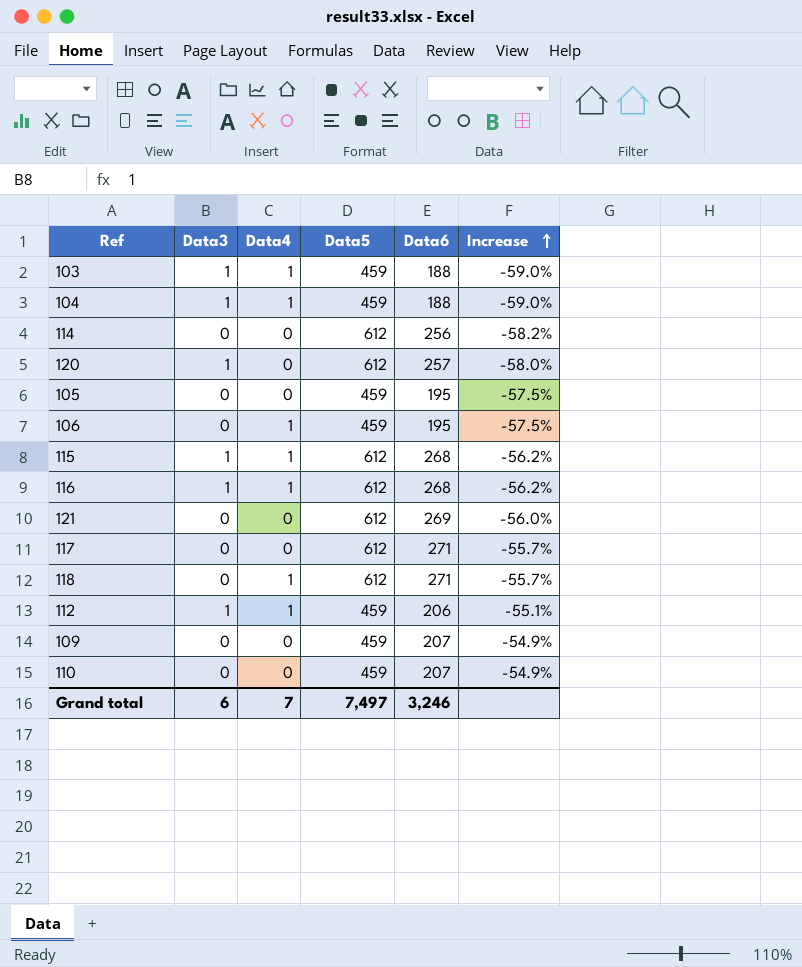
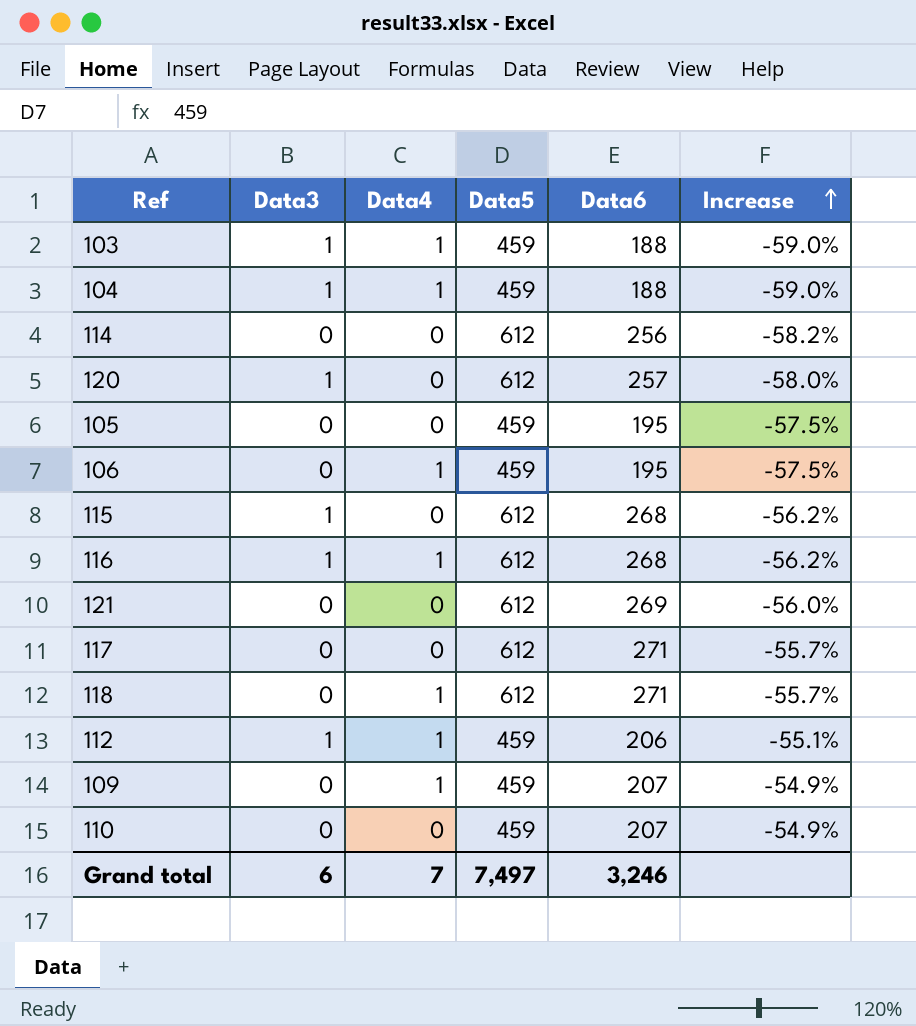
115 | Data4: 1 -> 0
109 | Data4: 0 -> 1

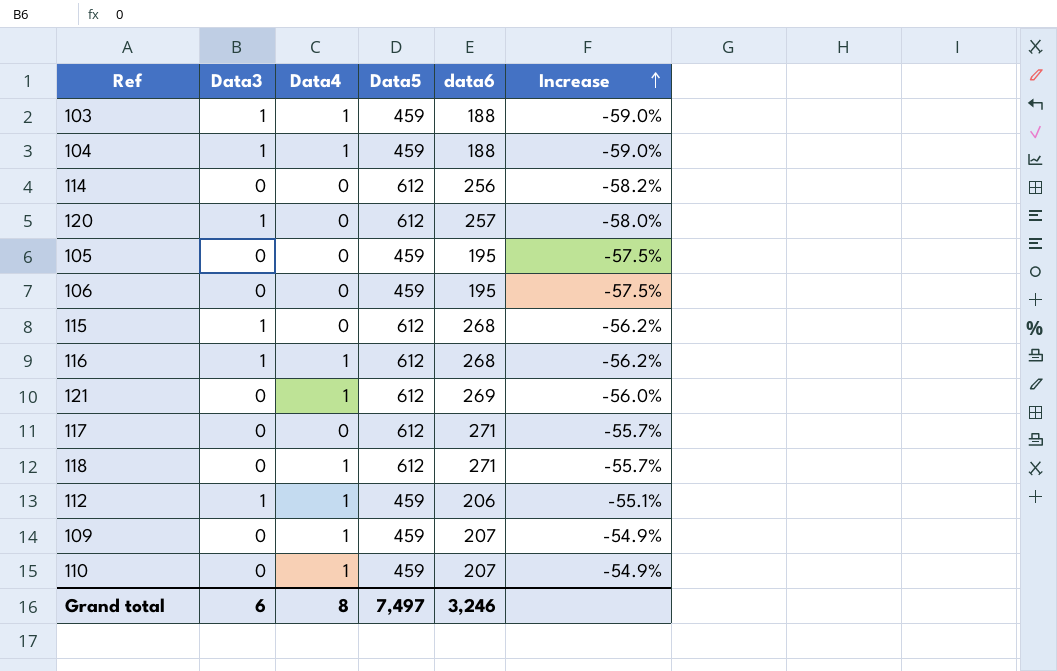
column name: Data6 -> data6
106 | Data4: 1 -> 0
121 | Data4: 0 -> 1
110 | Data4: 0 -> 1
Grand total | Data4: 7 -> 8

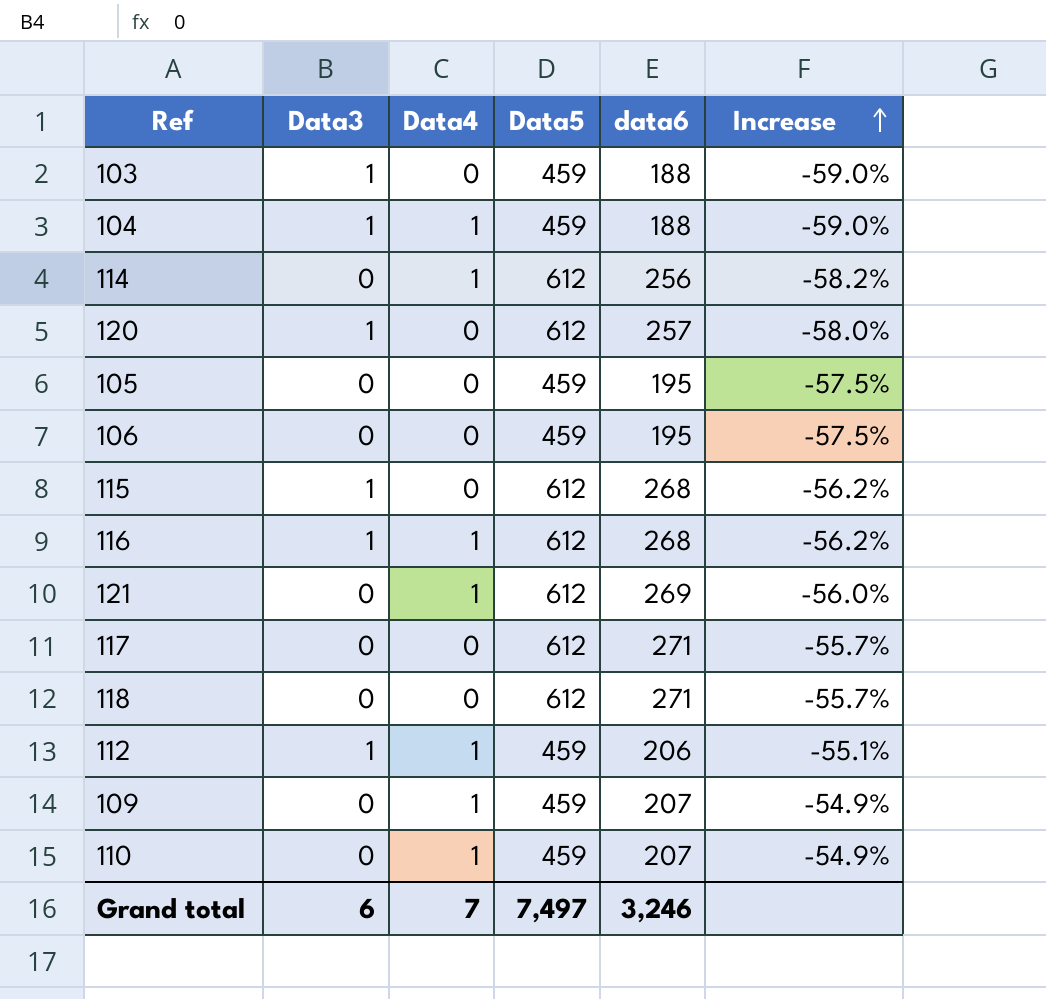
103 | Data4: 1 -> 0
114 | Data4: 0 -> 1
118 | Data4: 1 -> 0
Grand total | Data4: 8 -> 7

